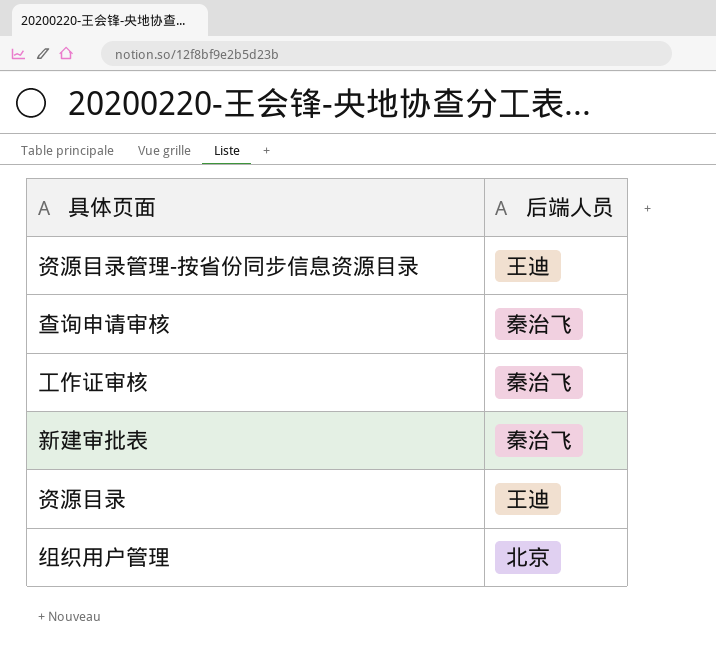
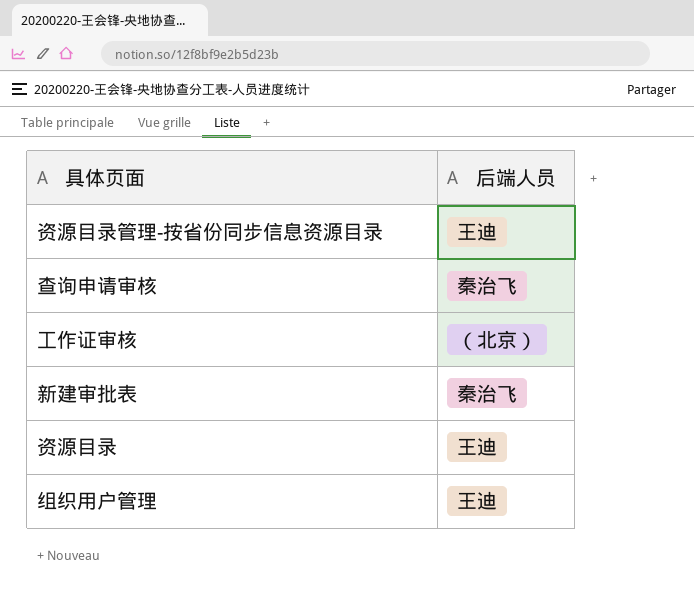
工作证审核 | 后端人员: 秦治飞 -> （北京）
组织用户管理 | 后端人员: 北京 -> 王迪

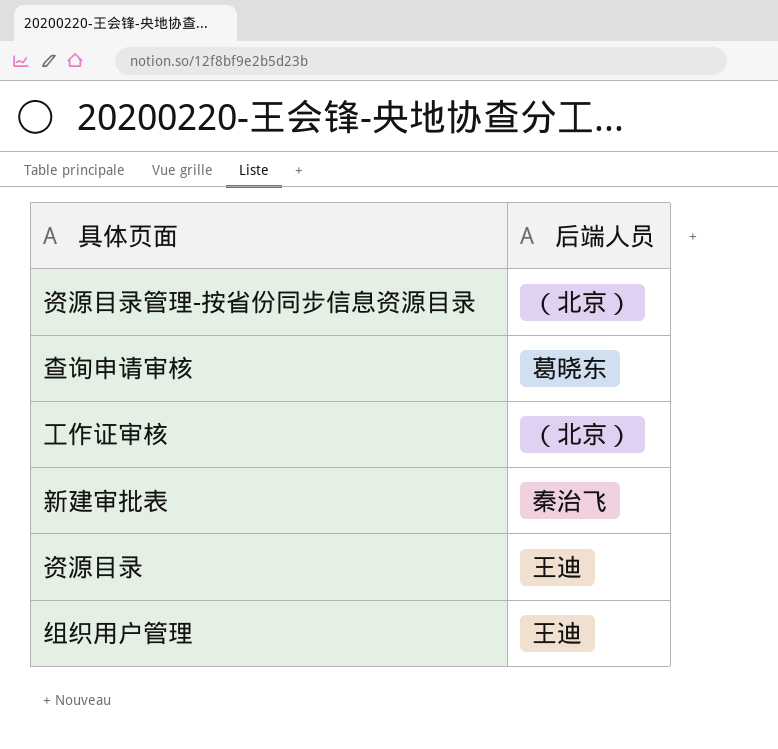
资源目录管理-按省份同步信息资源目录 | 后端人员: 王迪 -> （北京）
查询申请审核 | 后端人员: 秦治飞 -> 葛晓东

